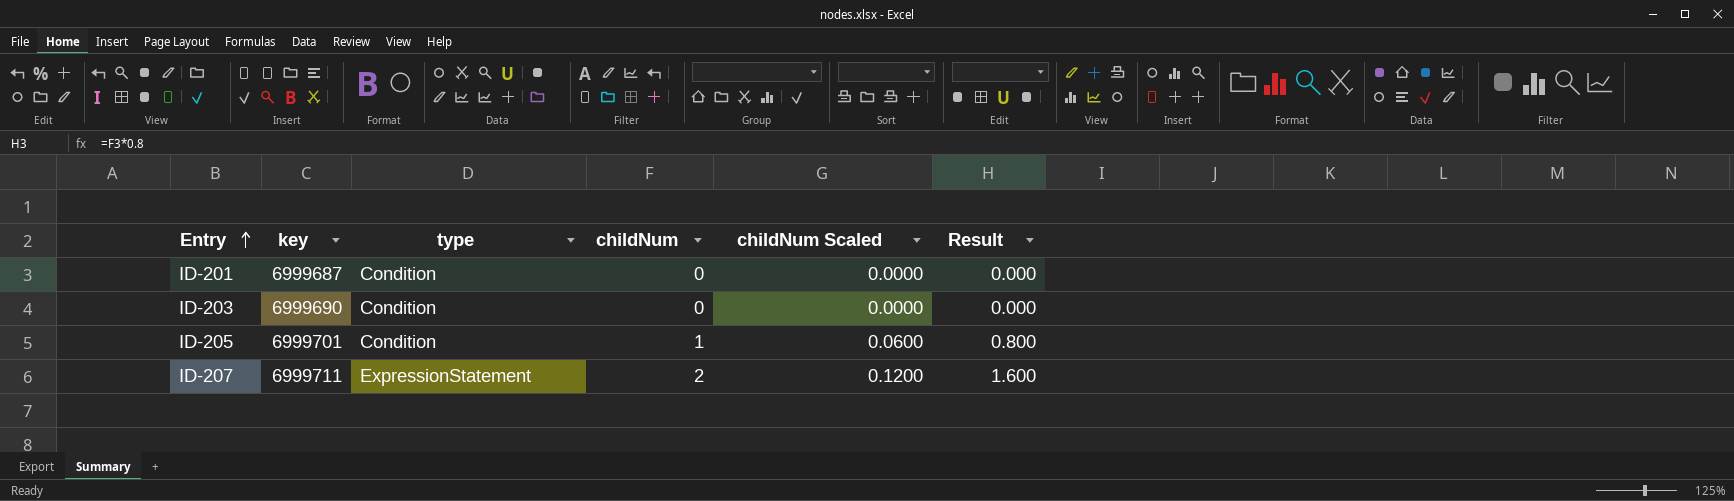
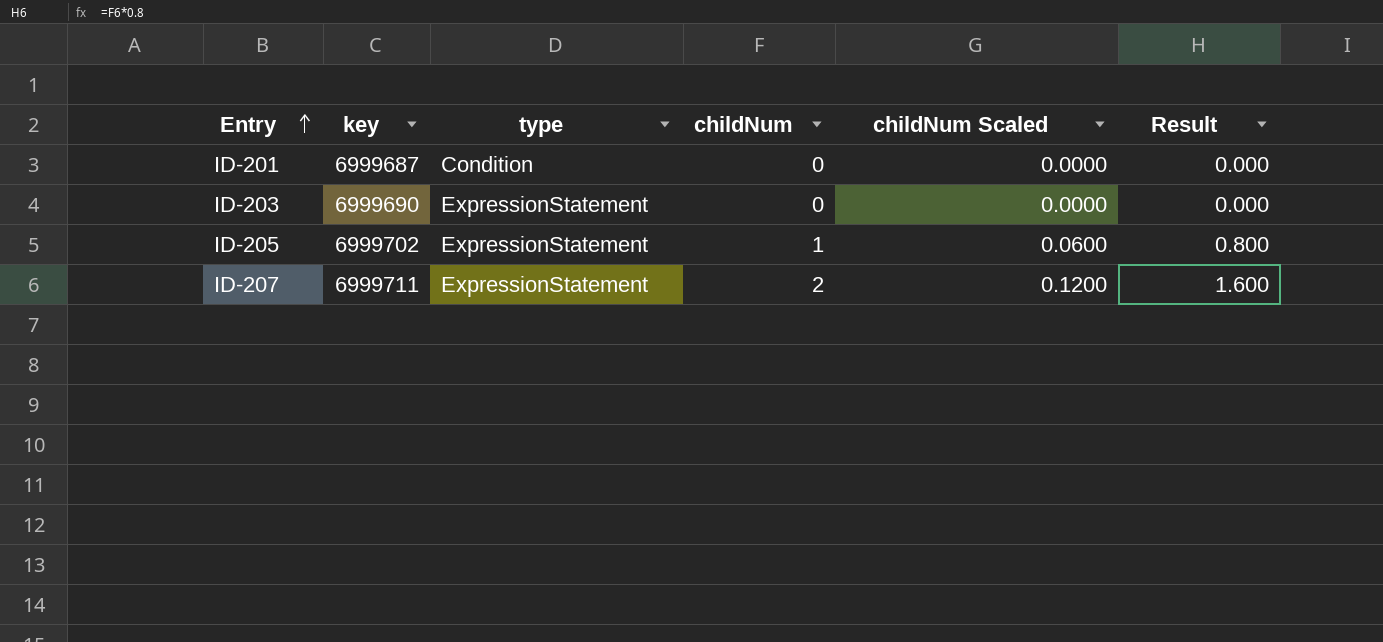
ID-203 | type: Condition -> ExpressionStatement
ID-205 | key: 6999701 -> 6999702
ID-205 | type: Condition -> ExpressionStatement

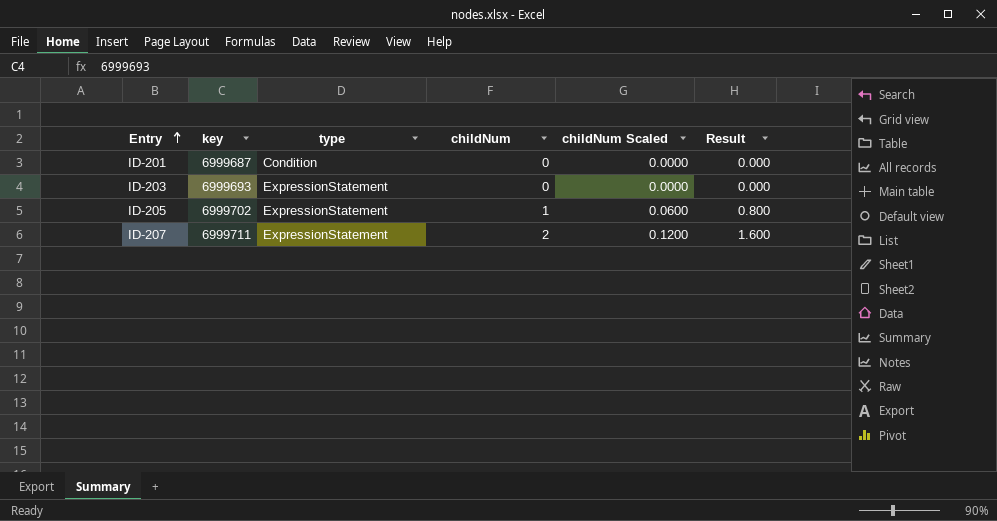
ID-203 | key: 6999690 -> 6999693

